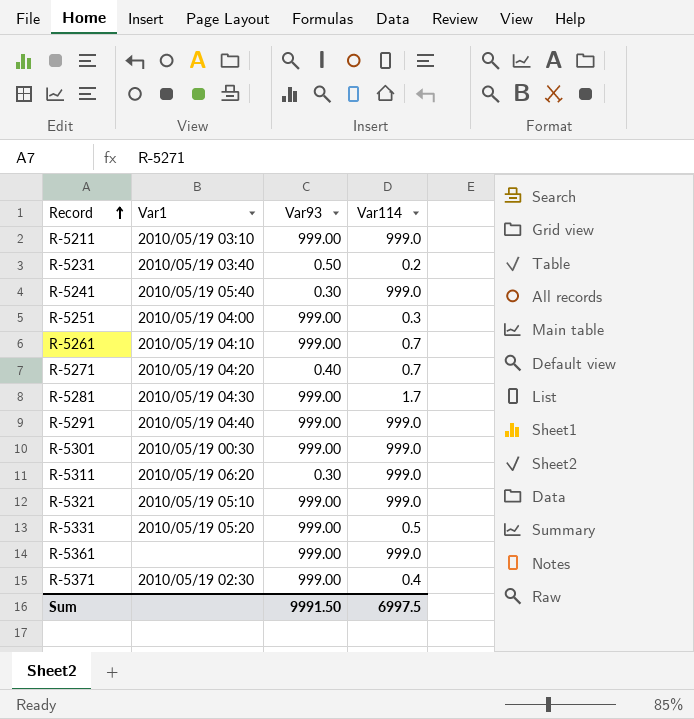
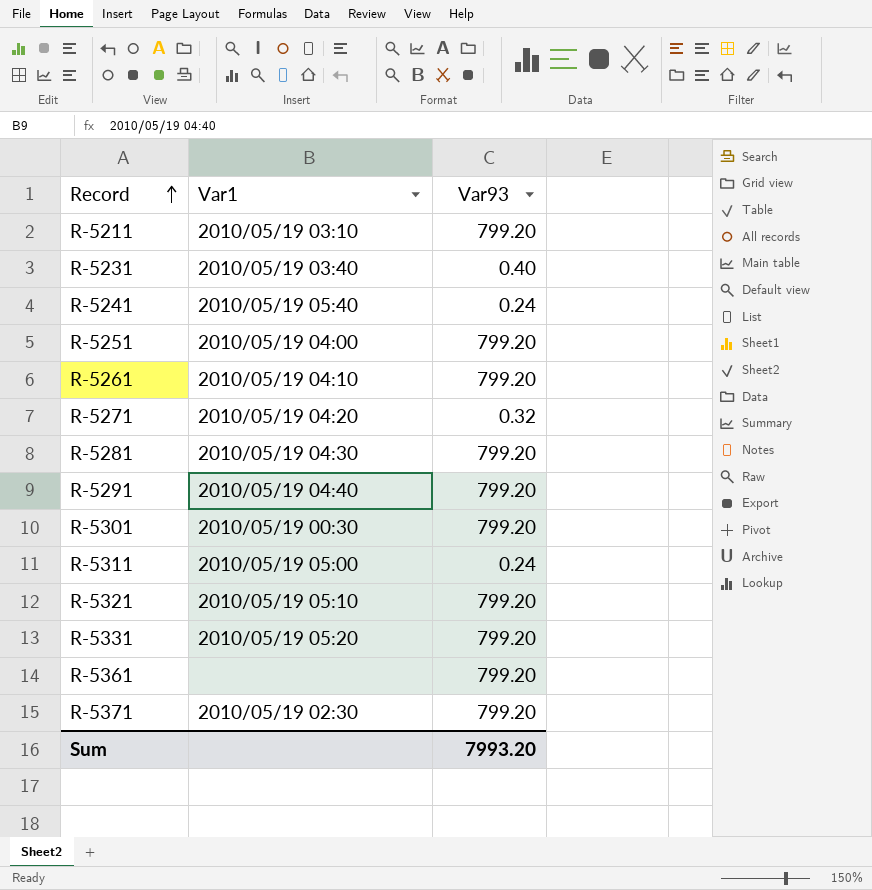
column Var114 | position: 4 -> none
R-5211 | Var93: 999.00 -> 799.20
R-5231 | Var93: 0.50 -> 0.40
R-5241 | Var93: 0.30 -> 0.24
R-5251 | Var93: 999.00 -> 799.20
R-5261 | Var93: 999.00 -> 799.20
R-5271 | Var93: 0.40 -> 0.32
R-5281 | Var93: 999.00 -> 799.20
R-5291 | Var93: 999.00 -> 799.20
R-5301 | Var93: 999.00 -> 799.20
R-5311 | Var1: 2010/05/19 06:20 -> 2010/05/19 05:00
R-5311 | Var93: 0.30 -> 0.24
R-5321 | Var93: 999.00 -> 799.20
R-5331 | Var93: 999.00 -> 799.20
R-5361 | Var93: 999.00 -> 799.20
R-5371 | Var93: 999.00 -> 799.20
Sum | Var93: 9991.50 -> 7993.20

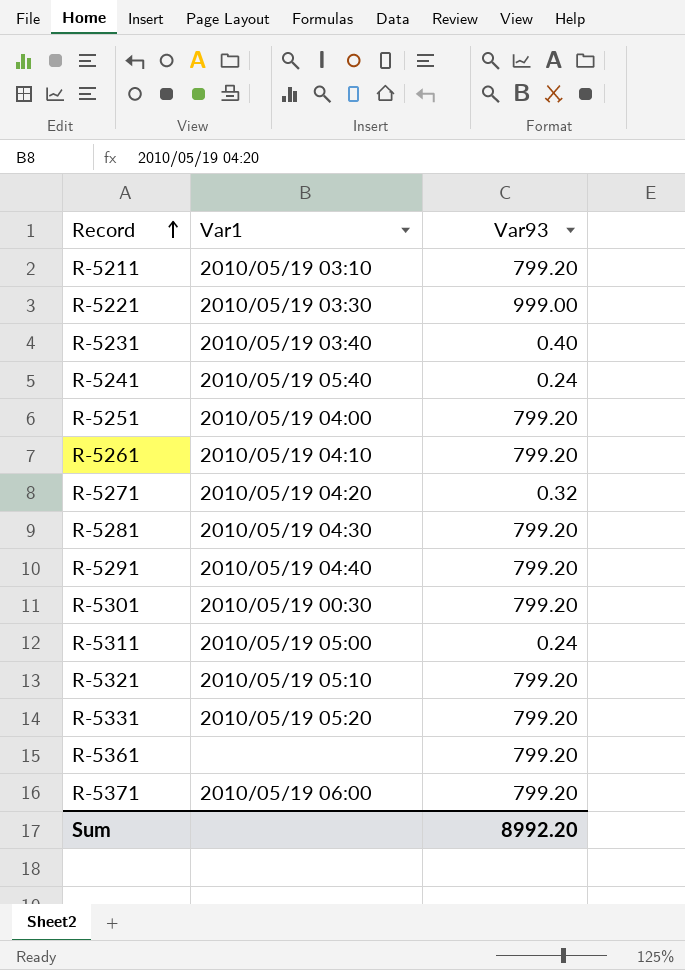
row R-5221: none -> 2010/05/19 03:30 | 999.00
R-5371 | Var1: 2010/05/19 02:30 -> 2010/05/19 06:00
Sum | Var93: 7993.20 -> 8992.20

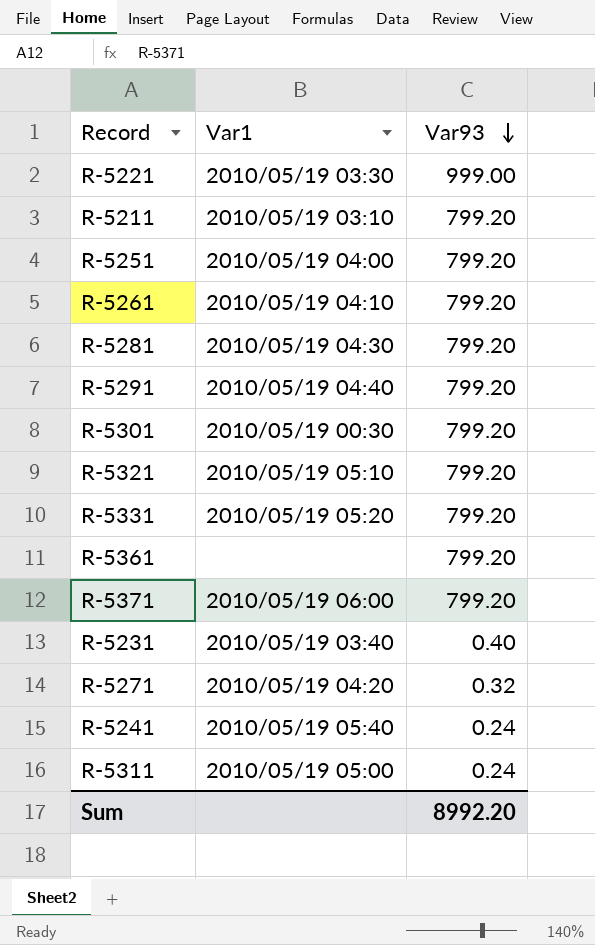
row order: Record ascending -> Var93 descending

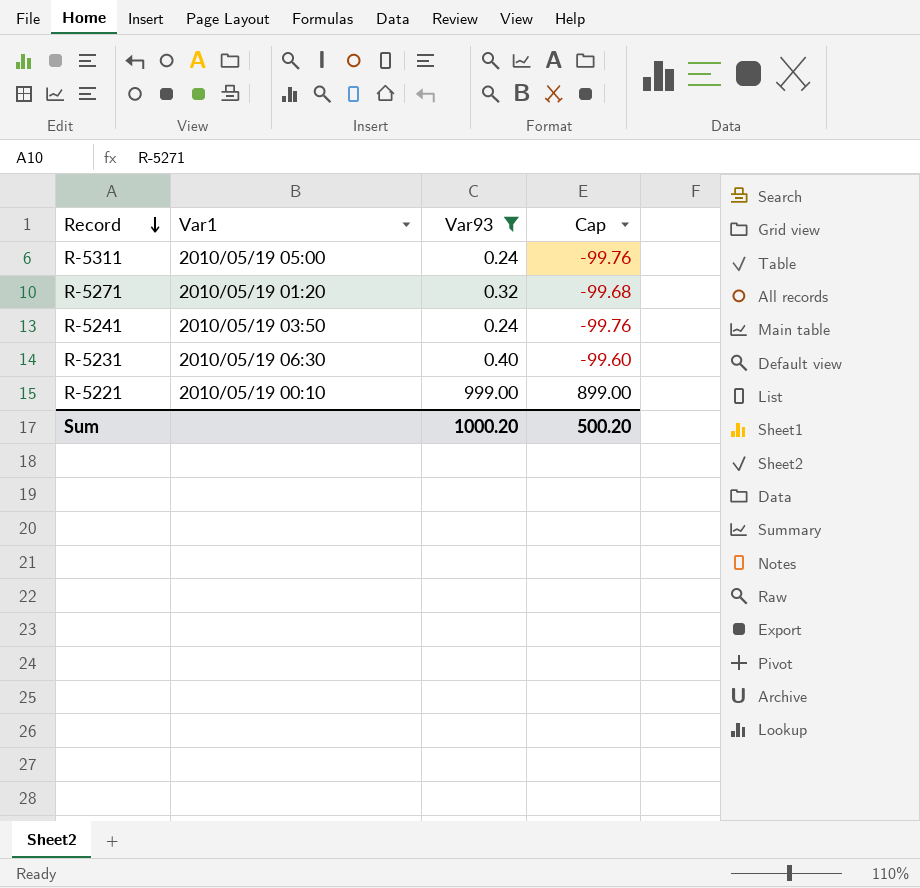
filter: none -> Var93 != 799.20
row order: Var93 descending -> Record descending
column Cap | formula: none -> [Var93] - 100
R-5271 | Var1: 2010/05/19 04:20 -> 2010/05/19 01:20
R-5241 | Var1: 2010/05/19 05:40 -> 2010/05/19 03:50
R-5231 | Var1: 2010/05/19 03:40 -> 2010/05/19 06:30
R-5221 | Var1: 2010/05/19 03:30 -> 2010/05/19 00:10
Sum | Var93: 8992.20 -> 1000.20

